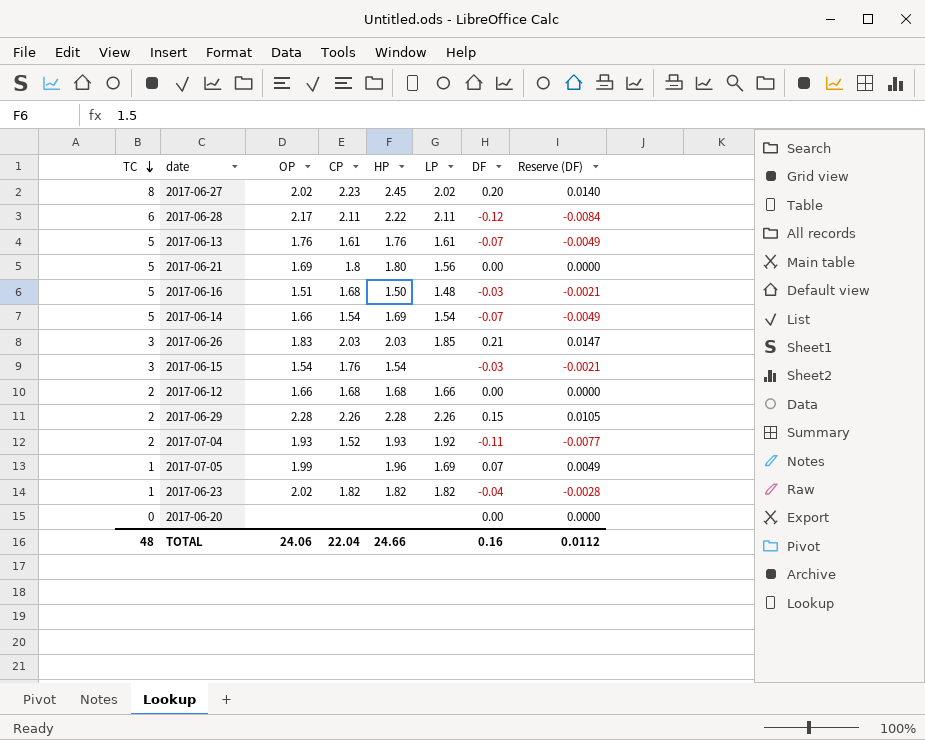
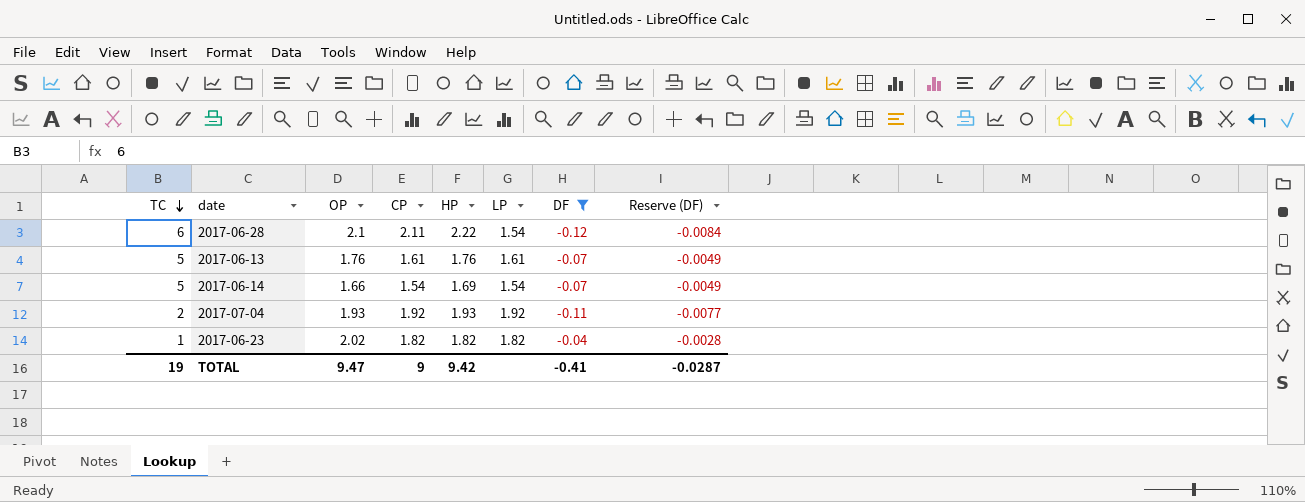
filter: none -> DF <= -0.04
2017-06-28 | OP: 2.17 -> 2.1
2017-06-28 | LP: 2.11 -> 1.54
2017-07-04 | CP: 1.52 -> 1.92
TOTAL | TC: 48 -> 19
TOTAL | OP: 24.06 -> 9.47
TOTAL | CP: 22.04 -> 9
TOTAL | HP: 24.66 -> 9.42
TOTAL | DF: 0.16 -> -0.41
TOTAL | Reserve (DF): 0.0112 -> -0.0287

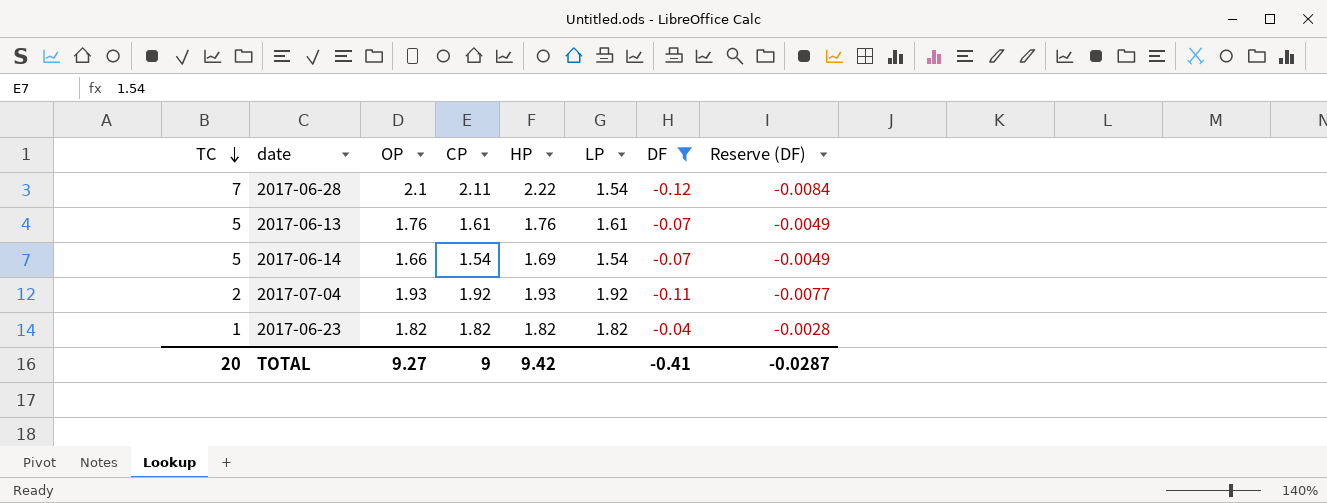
2017-06-28 | TC: 6 -> 7
2017-06-23 | OP: 2.02 -> 1.82
TOTAL | TC: 19 -> 20
TOTAL | OP: 9.47 -> 9.27

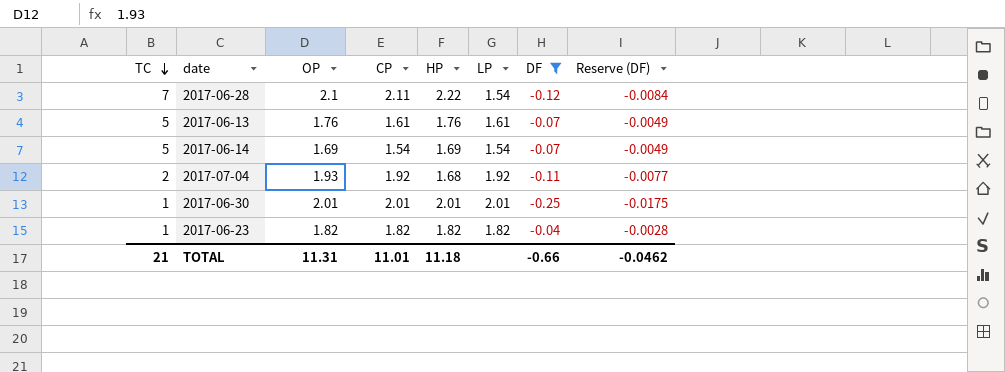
2017-06-14 | OP: 1.66 -> 1.69
2017-07-04 | HP: 1.93 -> 1.68
row 2017-06-30: none -> 1 | 2.01 | 2.01 | 2.01 | 2.01 | -0.25 | -0.0175
TOTAL | TC: 20 -> 21
TOTAL | OP: 9.27 -> 11.31
TOTAL | CP: 9 -> 11.01
TOTAL | HP: 9.42 -> 11.18
TOTAL | DF: -0.41 -> -0.66
TOTAL | Reserve (DF): -0.0287 -> -0.0462

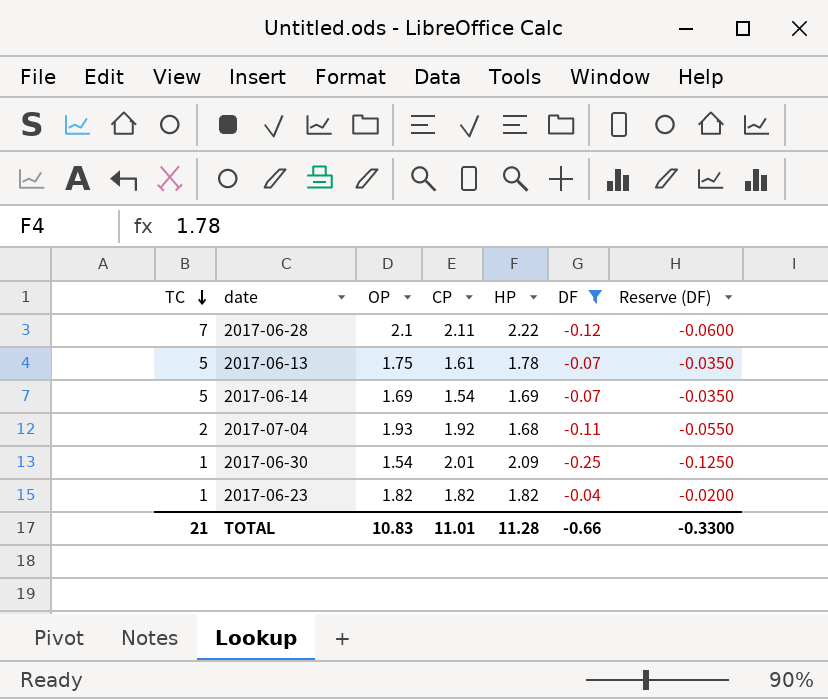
column LP | position: 6 -> none
column Reserve (DF) | formula: [DF] * 0.07 -> [DF] * 0.5
2017-06-13 | OP: 1.76 -> 1.75
2017-06-13 | HP: 1.76 -> 1.78
2017-06-30 | OP: 2.01 -> 1.54
2017-06-30 | HP: 2.01 -> 2.09
TOTAL | OP: 11.31 -> 10.83
TOTAL | HP: 11.18 -> 11.28
TOTAL | Reserve (DF): -0.0462 -> -0.3300

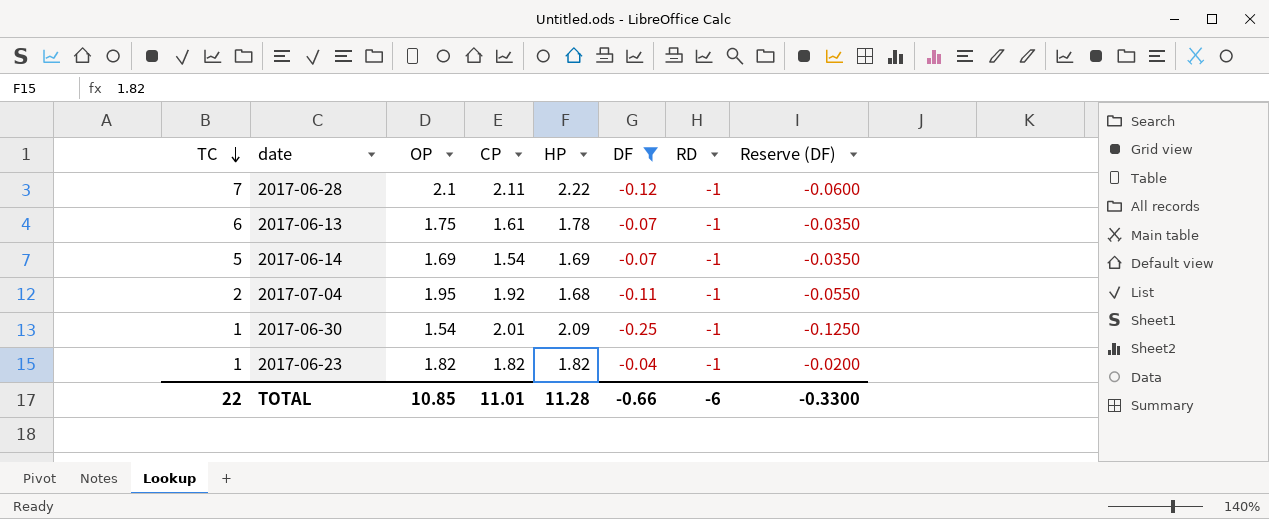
column RD | position: none -> 7
2017-06-13 | TC: 5 -> 6
2017-07-04 | OP: 1.93 -> 1.95
TOTAL | TC: 21 -> 22
TOTAL | OP: 10.83 -> 10.85

